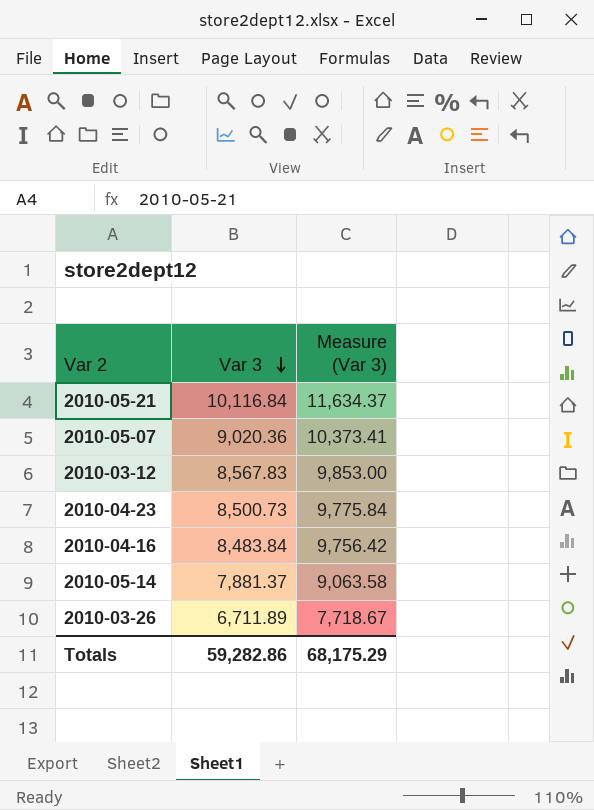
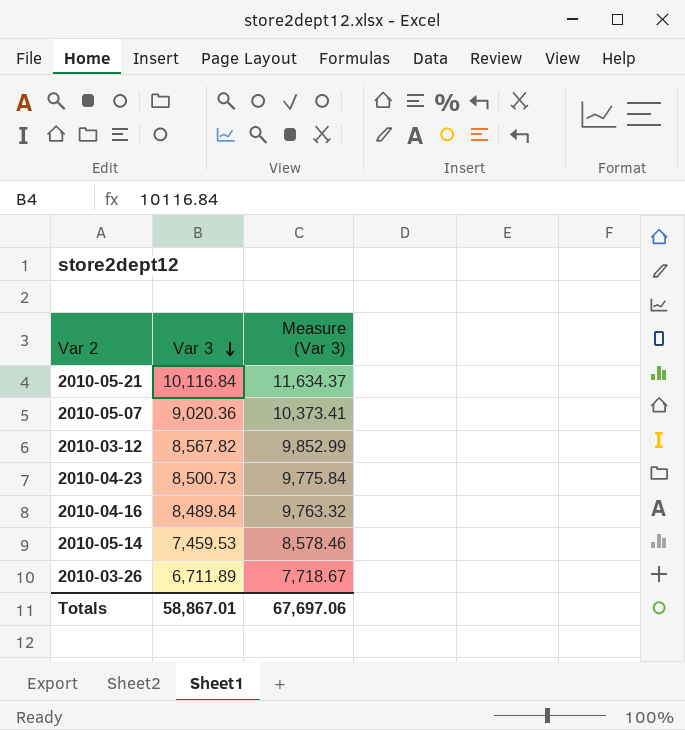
2010-03-12 | Var 3: 8,567.83 -> 8,567.82
2010-03-12 | Measure (Var 3): 9,853.00 -> 9,852.99
2010-04-16 | Var 3: 8,483.84 -> 8,489.84
2010-04-16 | Measure (Var 3): 9,756.42 -> 9,763.32
2010-05-14 | Var 3: 7,881.37 -> 7,459.53
2010-05-14 | Measure (Var 3): 9,063.58 -> 8,578.46
Totals | Var 3: 59,282.86 -> 58,867.01
Totals | Measure (Var 3): 68,175.29 -> 67,697.06

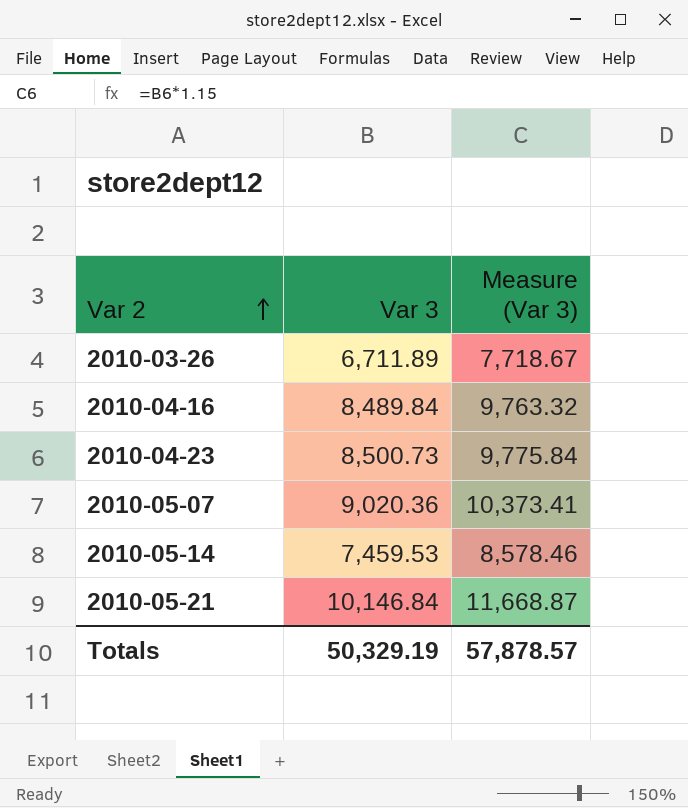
row order: Var 3 descending -> Var 2 ascending
row 2010-03-12: 8,567.82 | 9,852.99 -> none
2010-05-21 | Var 3: 10,116.84 -> 10,146.84
2010-05-21 | Measure (Var 3): 11,634.37 -> 11,668.87
Totals | Var 3: 58,867.01 -> 50,329.19
Totals | Measure (Var 3): 67,697.06 -> 57,878.57

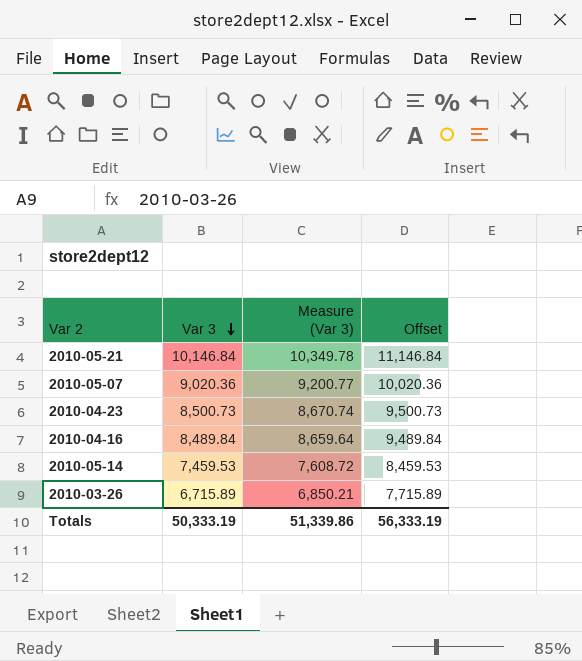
row order: Var 2 ascending -> Var 3 descending
column Measure (Var 3) | formula: [Var 3] * 1.15 -> [Var 3] * 1.02
column Offset | formula: none -> [Var 3] + 1000
2010-03-26 | Var 3: 6,711.89 -> 6,715.89
Totals | Var 3: 50,329.19 -> 50,333.19
Totals | Measure (Var 3): 57,878.57 -> 51,339.86

